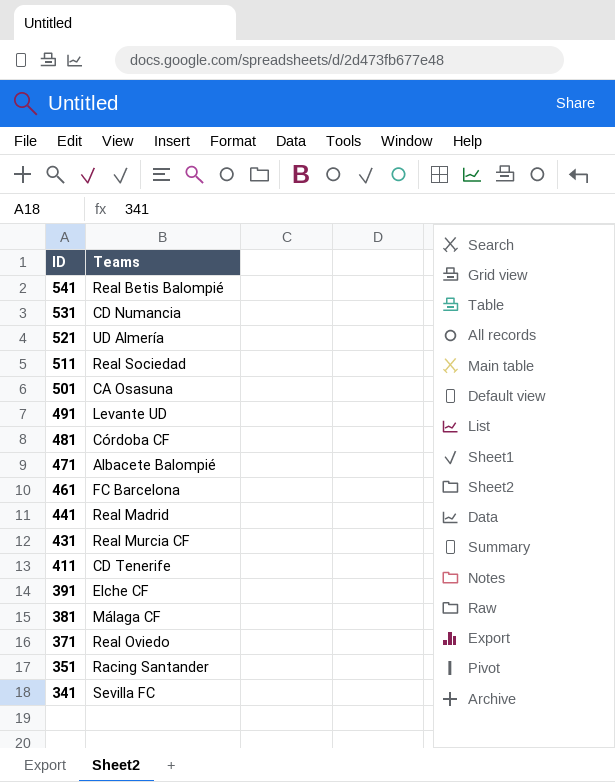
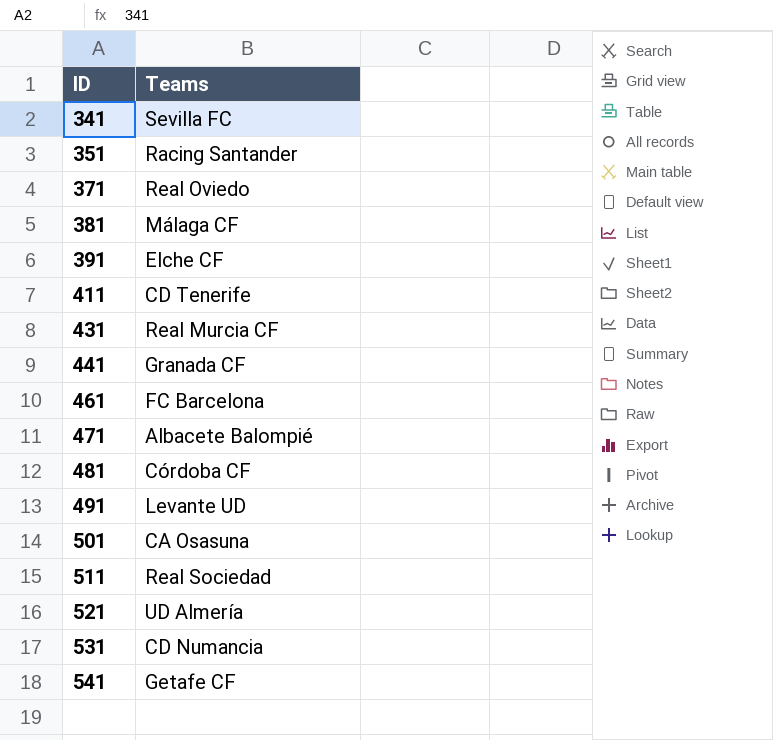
row order: ID descending -> ID ascending
441 | Teams: Real Madrid -> Granada CF
541 | Teams: Real Betis Balompié -> Getafe CF

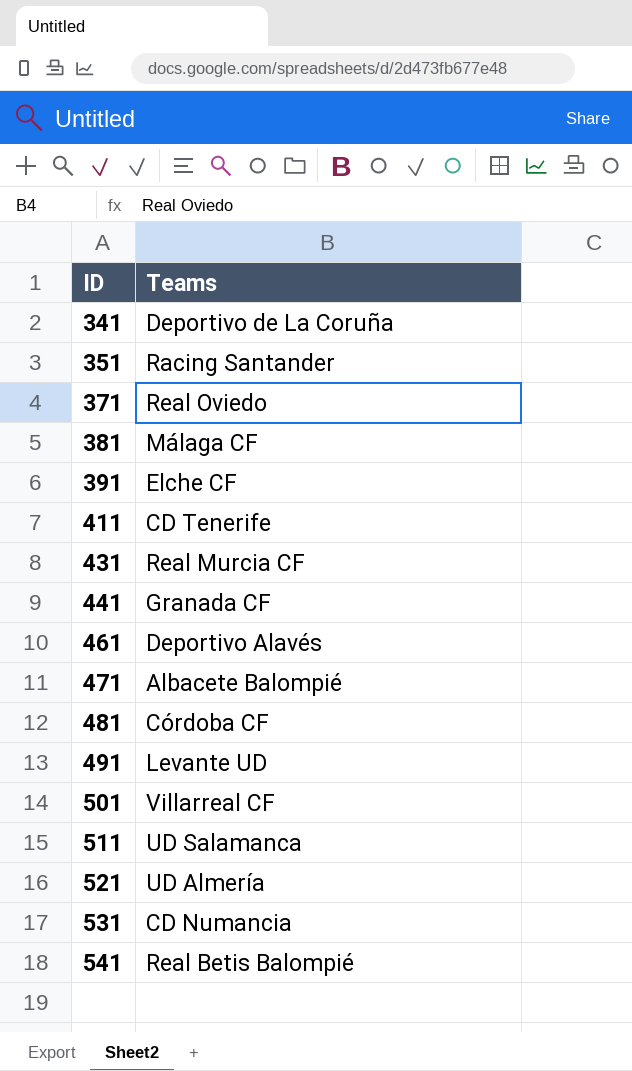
341 | Teams: Sevilla FC -> Deportivo de La Coruña
461 | Teams: FC Barcelona -> Deportivo Alavés
501 | Teams: CA Osasuna -> Villarreal CF
511 | Teams: Real Sociedad -> UD Salamanca
541 | Teams: Getafe CF -> Real Betis Balompié

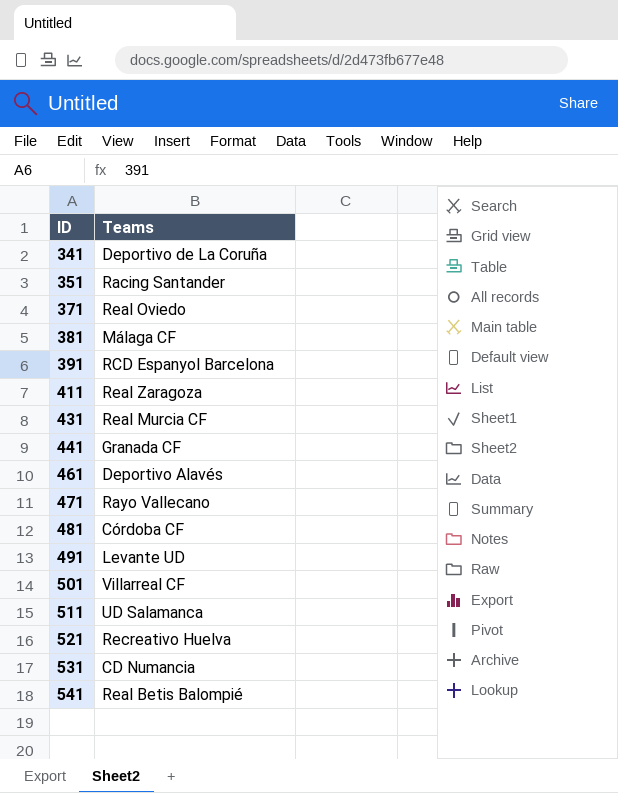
391 | Teams: Elche CF -> RCD Espanyol Barcelona
411 | Teams: CD Tenerife -> Real Zaragoza
471 | Teams: Albacete Balompié -> Rayo Vallecano
521 | Teams: UD Almería -> Recreativo Huelva

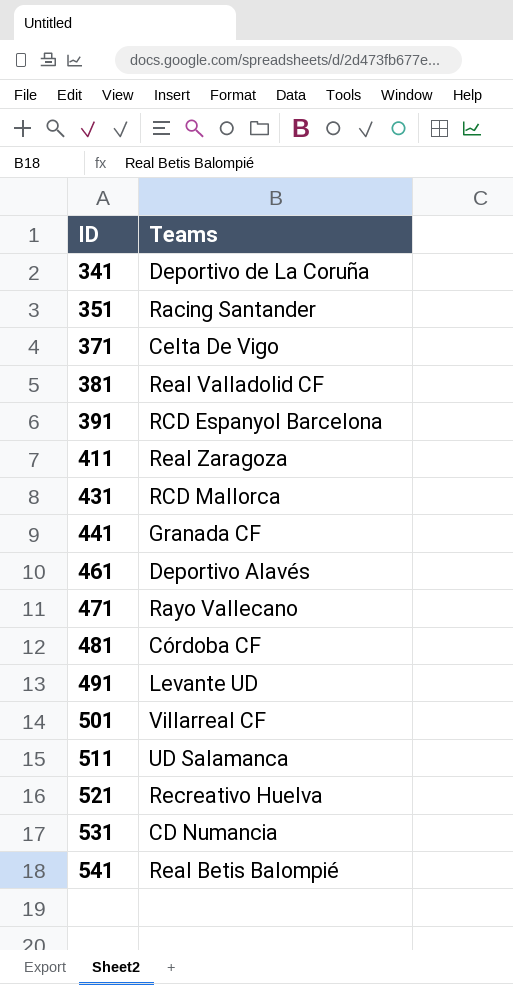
371 | Teams: Real Oviedo -> Celta De Vigo
381 | Teams: Málaga CF -> Real Valladolid CF
431 | Teams: Real Murcia CF -> RCD Mallorca

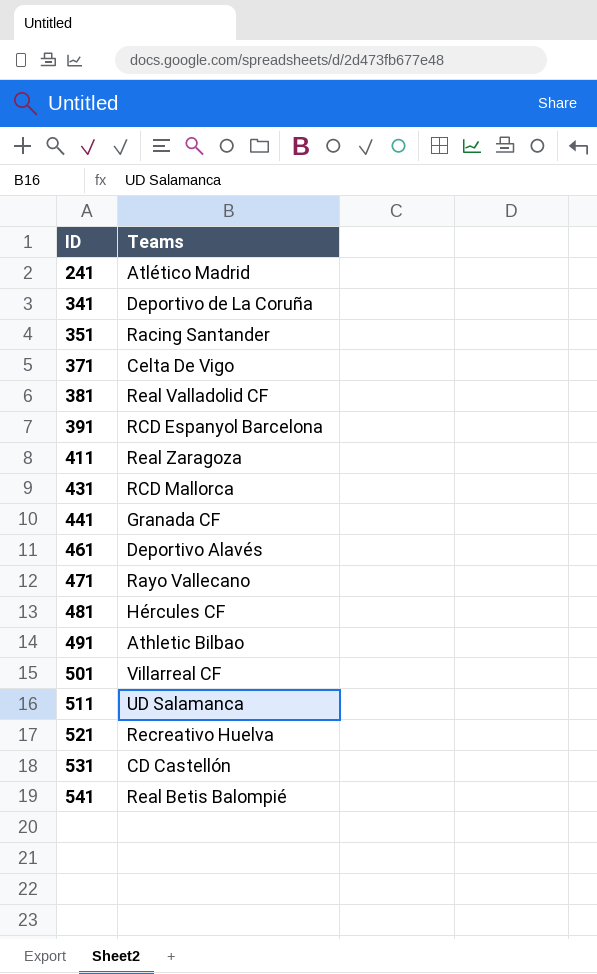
row 241: none -> Atlético Madrid
481 | Teams: Córdoba CF -> Hércules CF
491 | Teams: Levante UD -> Athletic Bilbao
531 | Teams: CD Numancia -> CD Castellón

